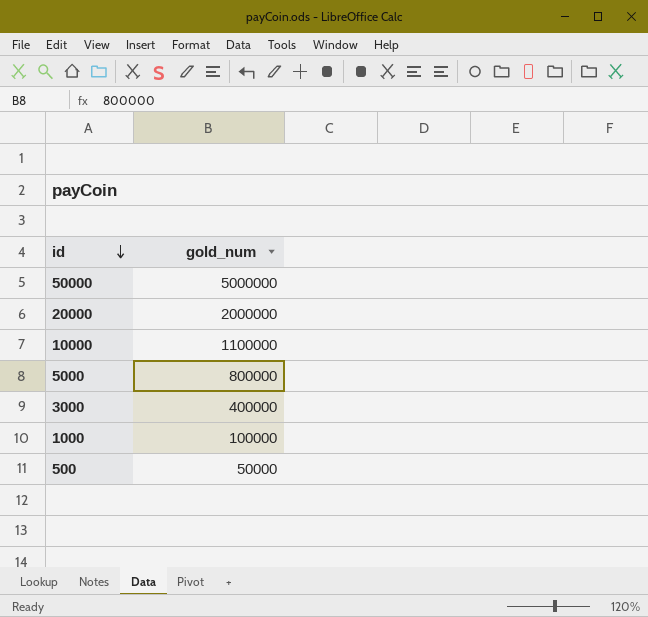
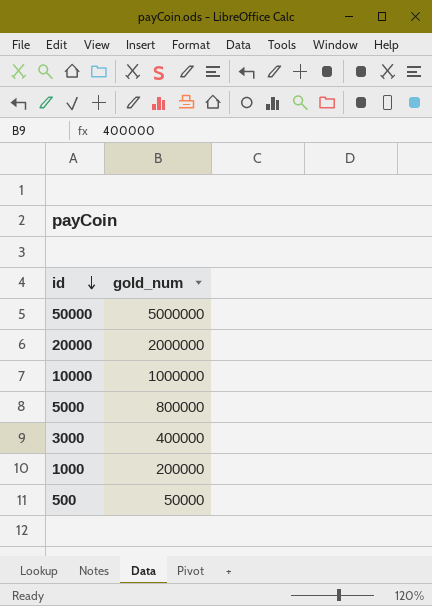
10000 | gold_num: 1100000 -> 1000000
1000 | gold_num: 100000 -> 200000

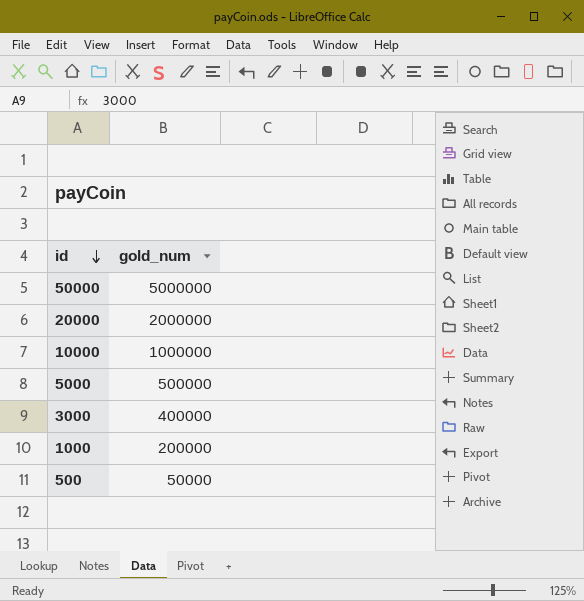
5000 | gold_num: 800000 -> 500000

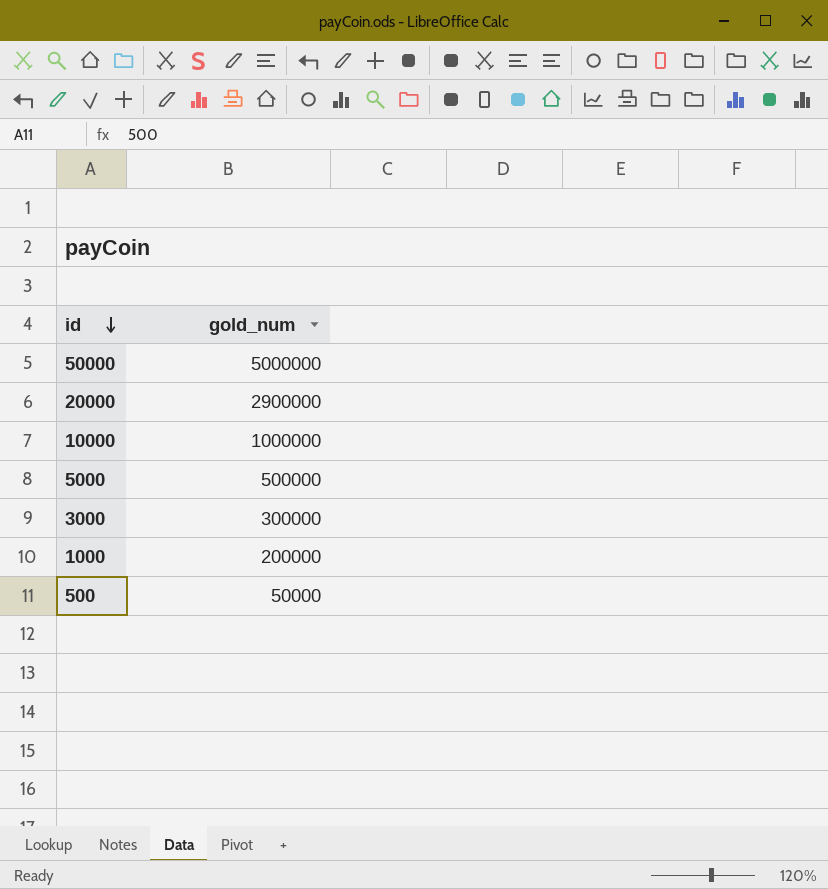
20000 | gold_num: 2000000 -> 2900000
3000 | gold_num: 400000 -> 300000

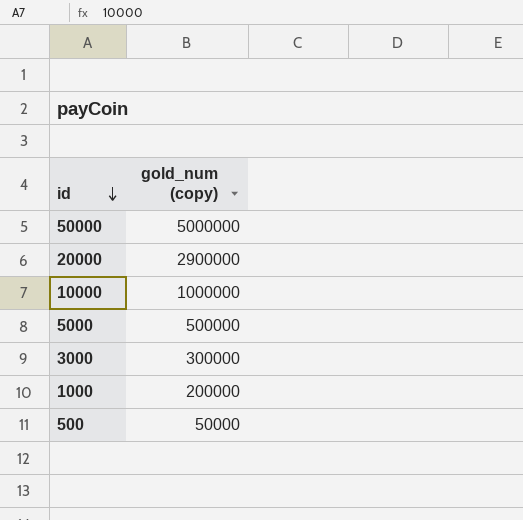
column name: gold_num -> gold_num (copy)

